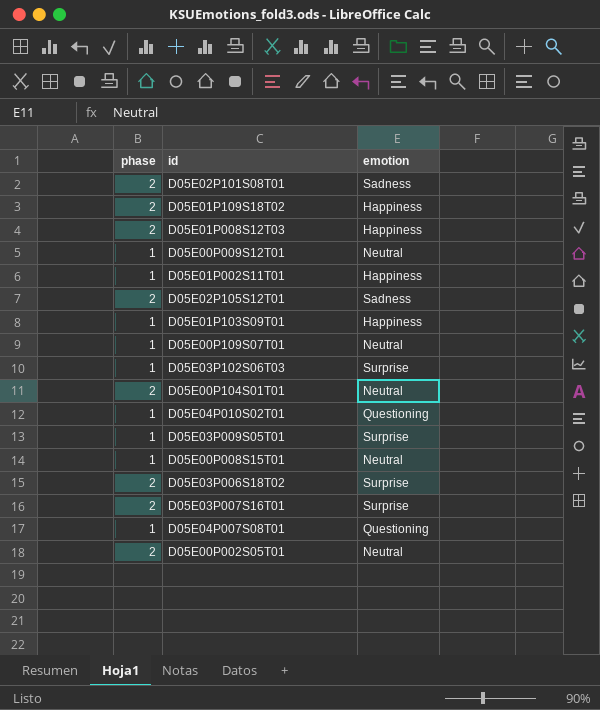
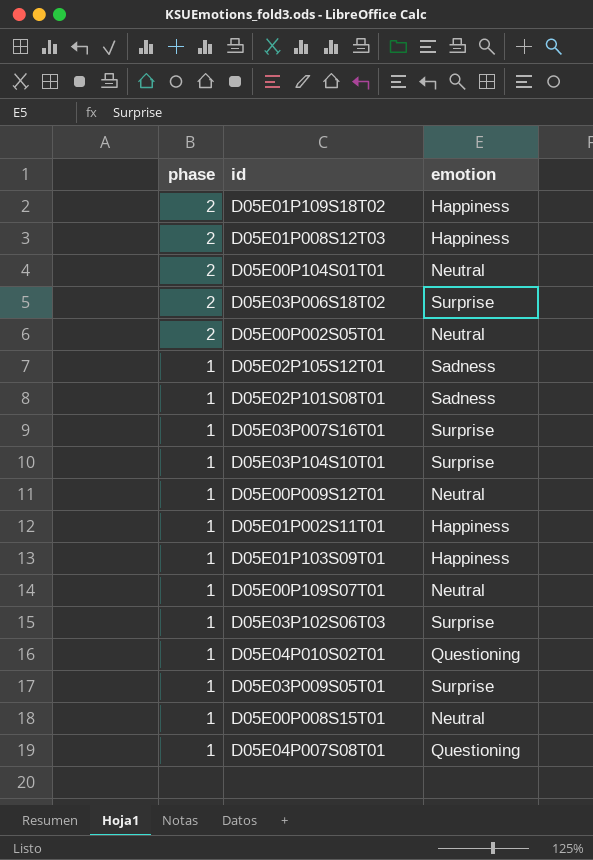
row order: none -> phase descending
D05E02P105S12T01 | phase: 2 -> 1
D05E02P101S08T01 | phase: 2 -> 1
D05E03P007S16T01 | phase: 2 -> 1
row D05E03P104S10T01: none -> 1 | Surprise

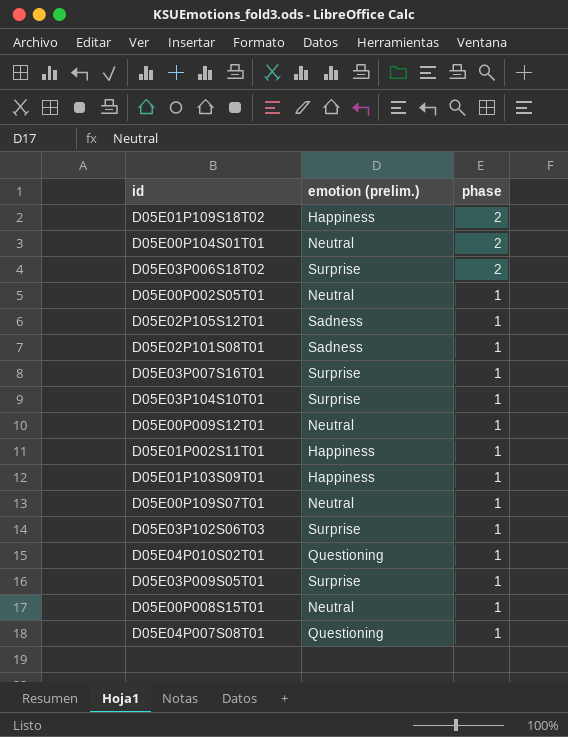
column name: emotion -> emotion (prelim.)
column phase | position: 1 -> 3
row D05E01P008S12T03: 2 | Happiness -> none
D05E00P002S05T01 | phase: 2 -> 1

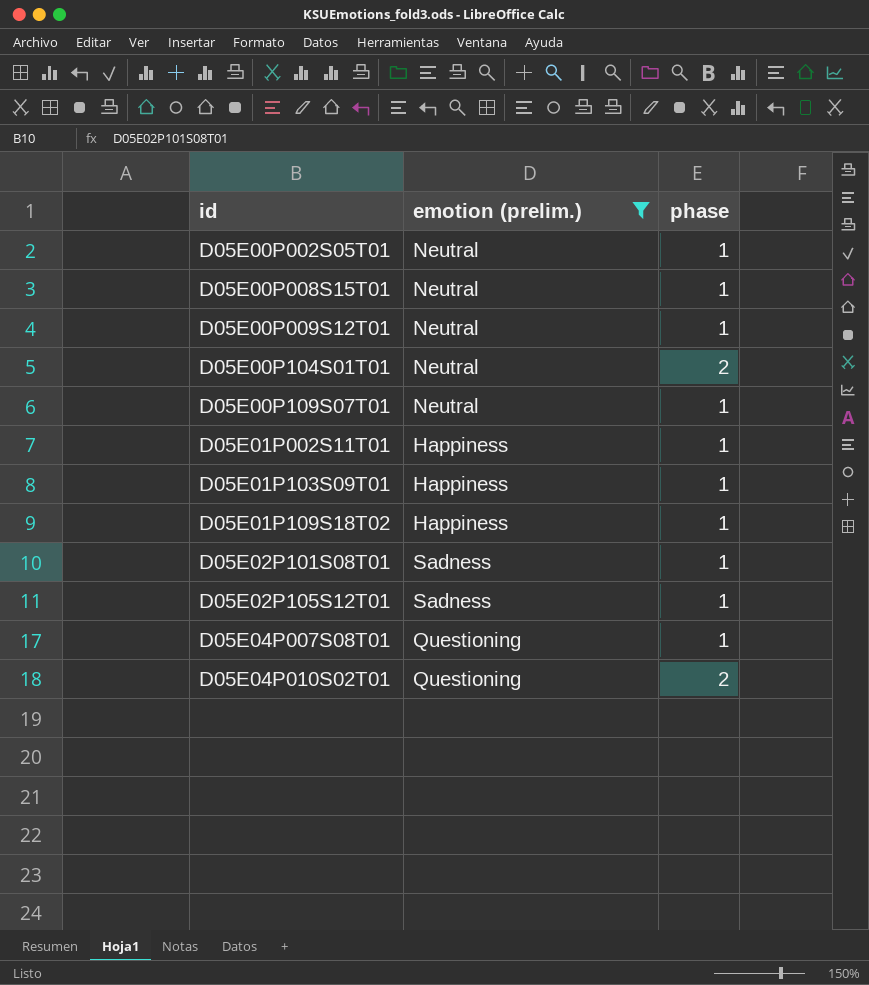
filter: none -> emotion (prelim.) != Surprise
row order: phase descending -> id ascending
D05E01P109S18T02 | phase: 2 -> 1
D05E04P010S02T01 | phase: 1 -> 2

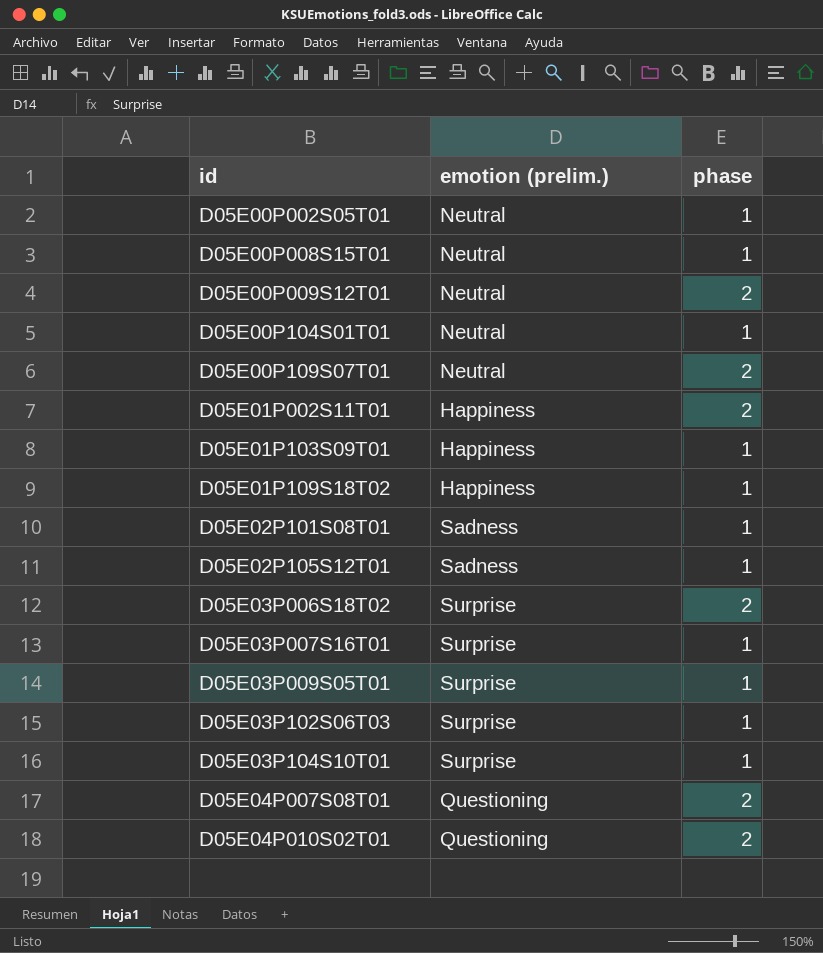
filter: emotion (prelim.) != Surprise -> none
D05E00P009S12T01 | phase: 1 -> 2
D05E00P104S01T01 | phase: 2 -> 1
D05E00P109S07T01 | phase: 1 -> 2
D05E01P002S11T01 | phase: 1 -> 2
D05E04P007S08T01 | phase: 1 -> 2

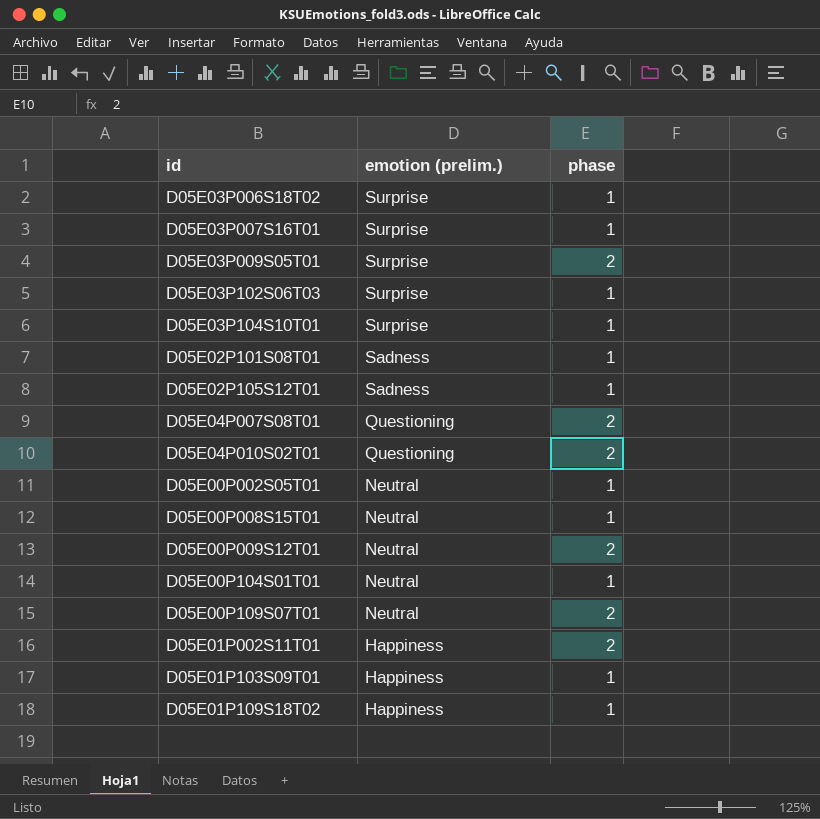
row order: id ascending -> emotion (prelim.) descending
D05E03P006S18T02 | phase: 2 -> 1
D05E03P009S05T01 | phase: 1 -> 2

